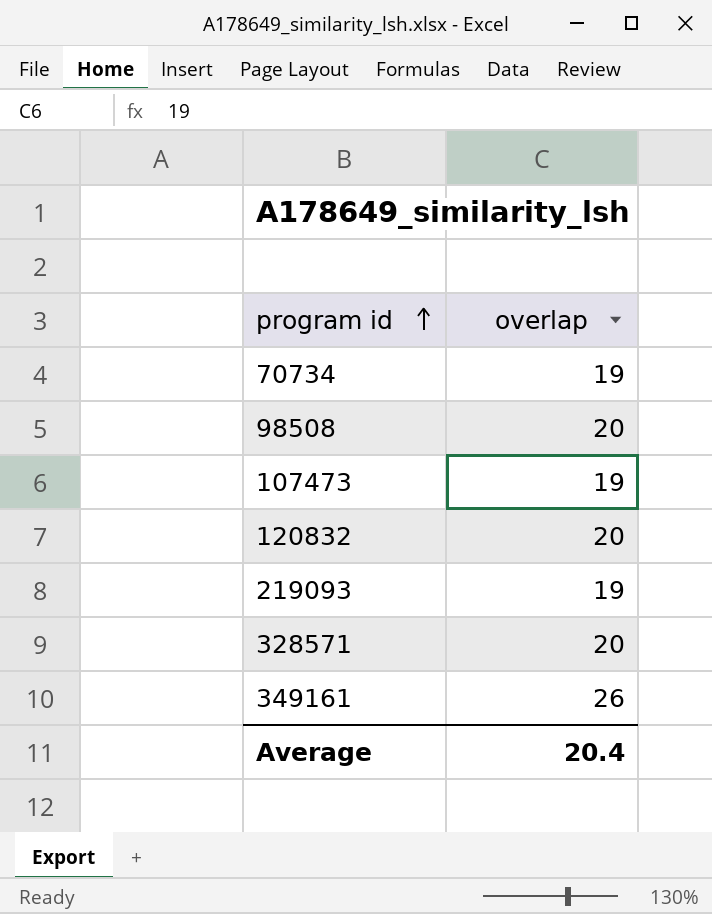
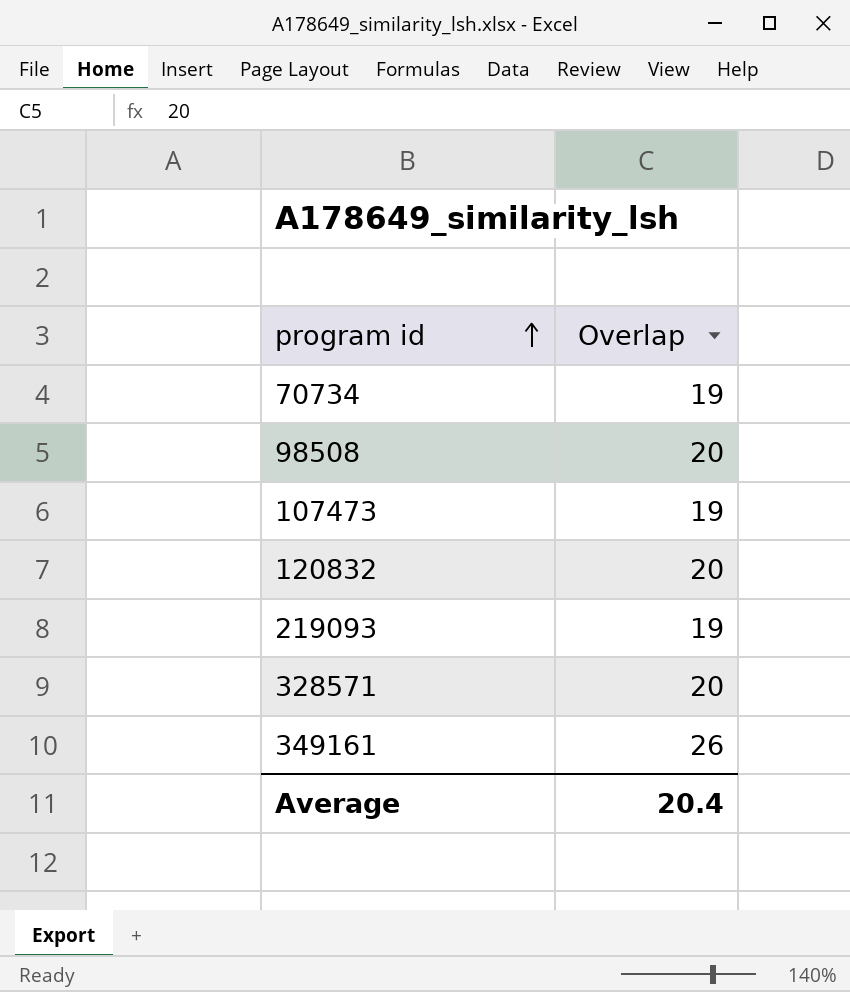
column name: overlap -> Overlap

